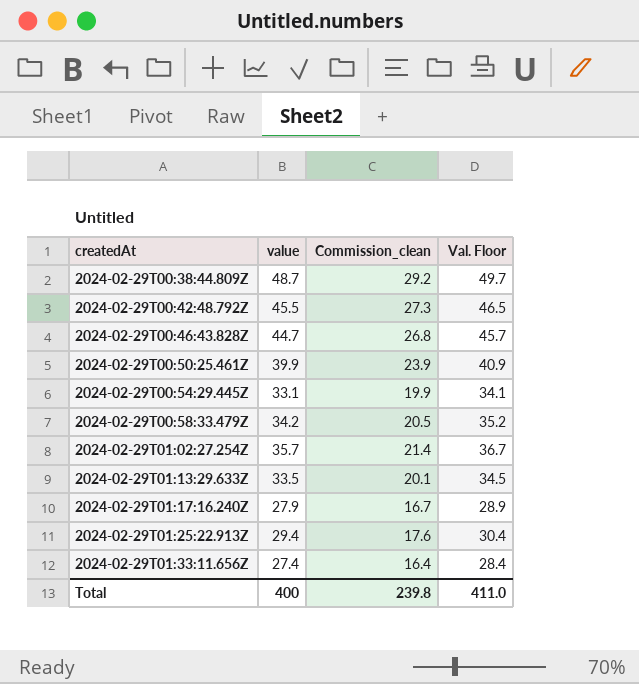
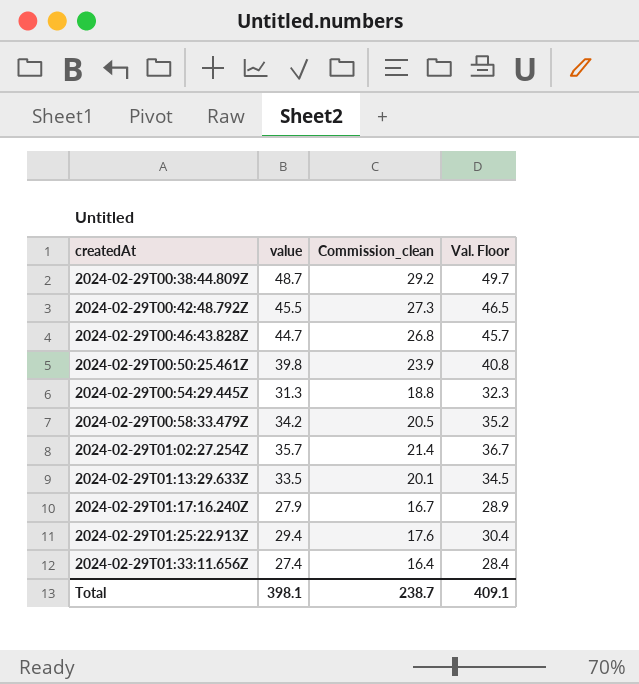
2024-02-29T00:50:25.461Z | value: 39.9 -> 39.8
2024-02-29T00:50:25.461Z | Val. Floor: 40.9 -> 40.8
2024-02-29T00:54:29.445Z | value: 33.1 -> 31.3
2024-02-29T00:54:29.445Z | Commission_clean: 19.9 -> 18.8
2024-02-29T00:54:29.445Z | Val. Floor: 34.1 -> 32.3
Total | value: 400 -> 398.1
Total | Commission_clean: 239.8 -> 238.7
Total | Val. Floor: 411.0 -> 409.1

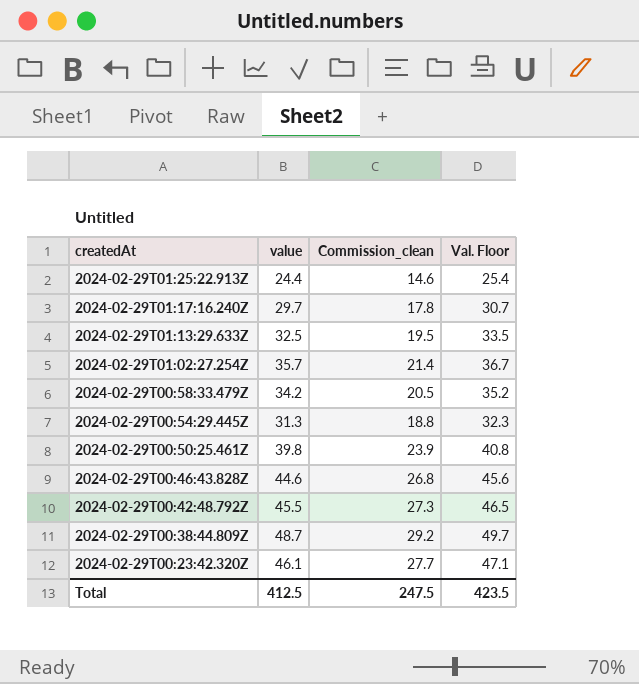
row order: createdAt ascending -> createdAt descending
row 2024-02-29T01:33:11.656Z: 27.4 | 16.4 | 28.4 -> none
2024-02-29T01:25:22.913Z | value: 29.4 -> 24.4
2024-02-29T01:25:22.913Z | Commission_clean: 17.6 -> 14.6
2024-02-29T01:25:22.913Z | Val. Floor: 30.4 -> 25.4
2024-02-29T01:17:16.240Z | value: 27.9 -> 29.7
2024-02-29T01:17:16.240Z | Commission_clean: 16.7 -> 17.8
2024-02-29T01:17:16.240Z | Val. Floor: 28.9 -> 30.7
2024-02-29T01:13:29.633Z | value: 33.5 -> 32.5
2024-02-29T01:13:29.633Z | Commission_clean: 20.1 -> 19.5
2024-02-29T01:13:29.633Z | Val. Floor: 34.5 -> 33.5
2024-02-29T00:46:43.828Z | value: 44.7 -> 44.6
2024-02-29T00:46:43.828Z | Val. Floor: 45.7 -> 45.6
row 2024-02-29T00:23:42.320Z: none -> 46.1 | 27.7 | 47.1
Total | value: 398.1 -> 412.5
Total | Commission_clean: 238.7 -> 247.5
Total | Val. Floor: 409.1 -> 423.5

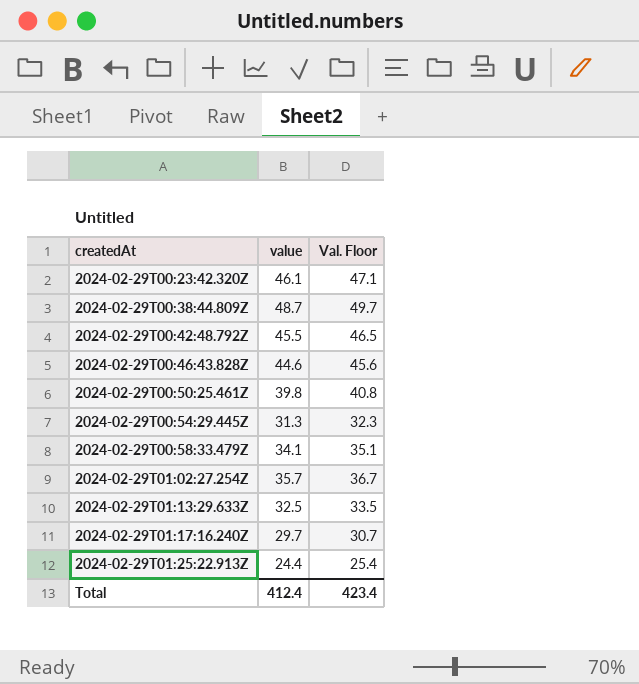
row order: createdAt descending -> createdAt ascending
column Commission_clean | formula: [value] * 0.6 -> none
2024-02-29T00:58:33.479Z | value: 34.2 -> 34.1
2024-02-29T00:58:33.479Z | Val. Floor: 35.2 -> 35.1
Total | value: 412.5 -> 412.4
Total | Val. Floor: 423.5 -> 423.4

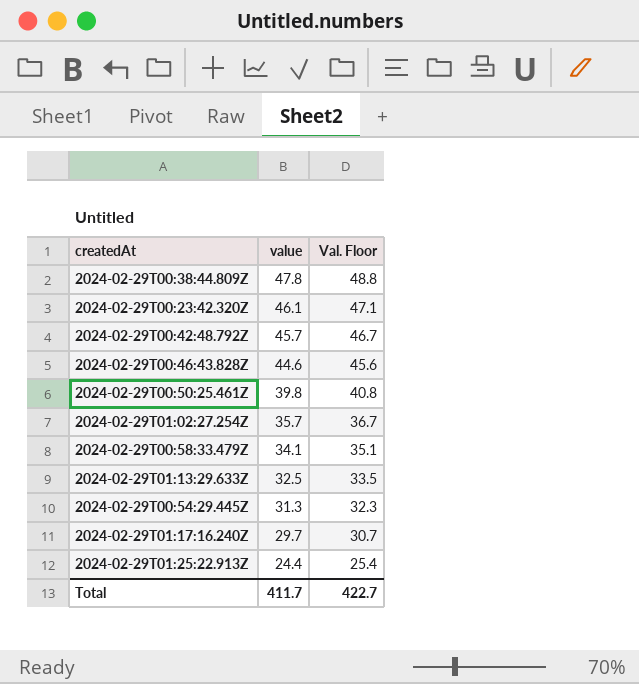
row order: createdAt ascending -> value descending
2024-02-29T00:38:44.809Z | value: 48.7 -> 47.8
2024-02-29T00:38:44.809Z | Val. Floor: 49.7 -> 48.8
2024-02-29T00:42:48.792Z | value: 45.5 -> 45.7
2024-02-29T00:42:48.792Z | Val. Floor: 46.5 -> 46.7
Total | value: 412.4 -> 411.7
Total | Val. Floor: 423.4 -> 422.7

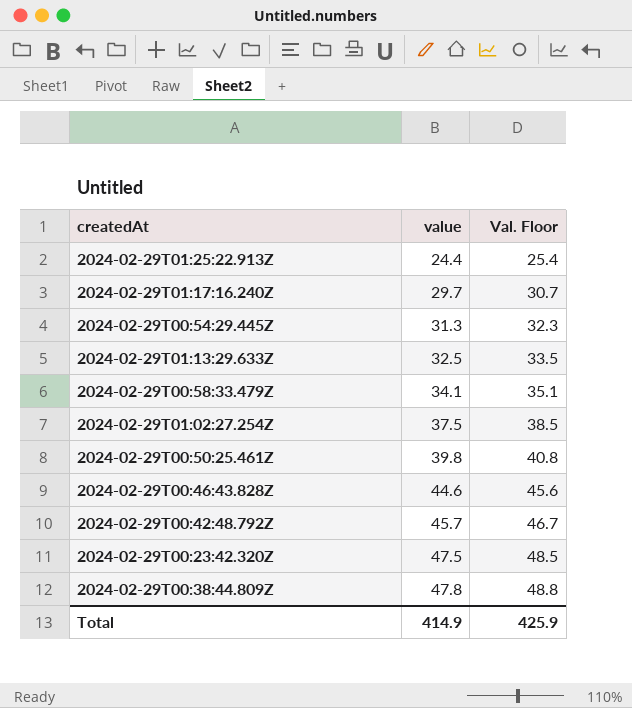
row order: value descending -> value ascending
2024-02-29T01:02:27.254Z | value: 35.7 -> 37.5
2024-02-29T01:02:27.254Z | Val. Floor: 36.7 -> 38.5
2024-02-29T00:23:42.320Z | value: 46.1 -> 47.5
2024-02-29T00:23:42.320Z | Val. Floor: 47.1 -> 48.5
Total | value: 411.7 -> 414.9
Total | Val. Floor: 422.7 -> 425.9

